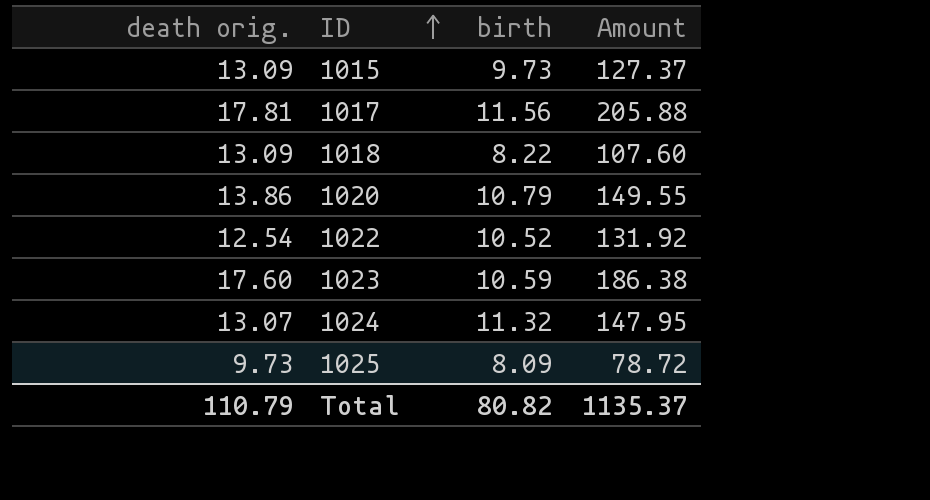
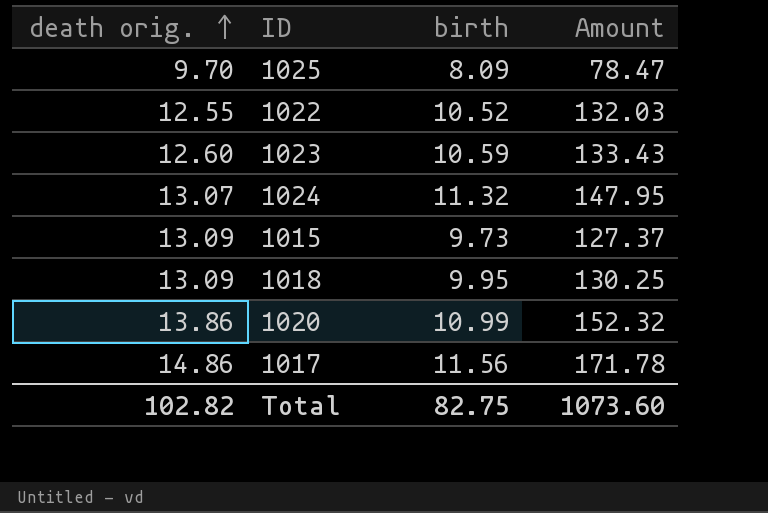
row order: ID ascending -> death orig. ascending
1025 | death orig.: 9.73 -> 9.70
1025 | Amount: 78.72 -> 78.47
1022 | death orig.: 12.54 -> 12.55
1022 | Amount: 131.92 -> 132.03
1023 | death orig.: 17.60 -> 12.60
1023 | Amount: 186.38 -> 133.43
1018 | birth: 8.22 -> 9.95
1018 | Amount: 107.60 -> 130.25
1020 | birth: 10.79 -> 10.99
1020 | Amount: 149.55 -> 152.32
1017 | death orig.: 17.81 -> 14.86
1017 | Amount: 205.88 -> 171.78
Total | death orig.: 110.79 -> 102.82
Total | birth: 80.82 -> 82.75
Total | Amount: 1135.37 -> 1073.60

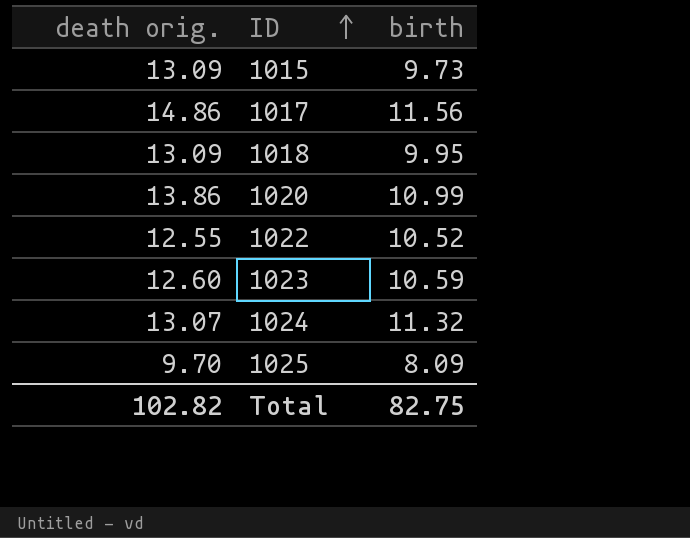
row order: death orig. ascending -> ID ascending
column Amount | formula: [death orig.] * [birth] -> none

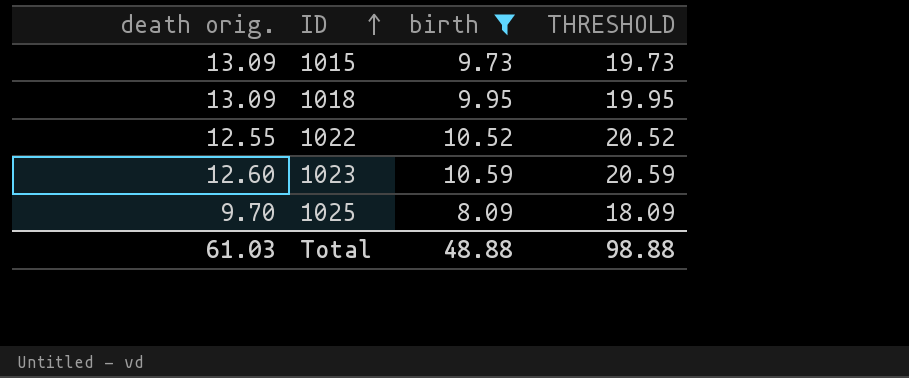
filter: none -> birth <= 10.59
column THRESHOLD | formula: none -> [birth] + 10
Total | death orig.: 102.82 -> 61.03
Total | birth: 82.75 -> 48.88

